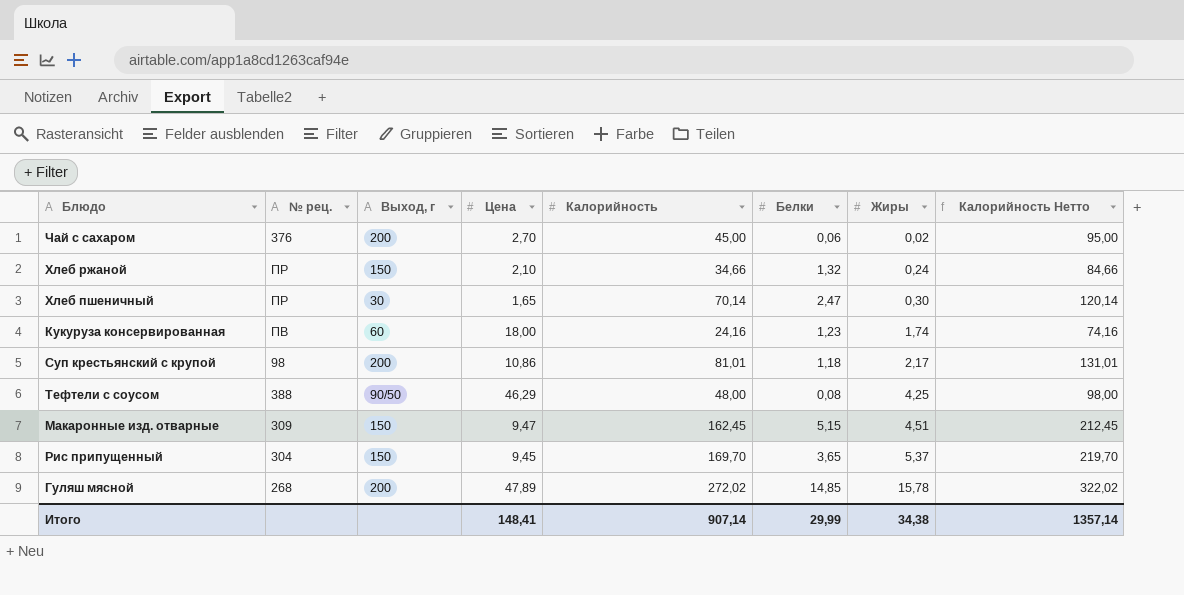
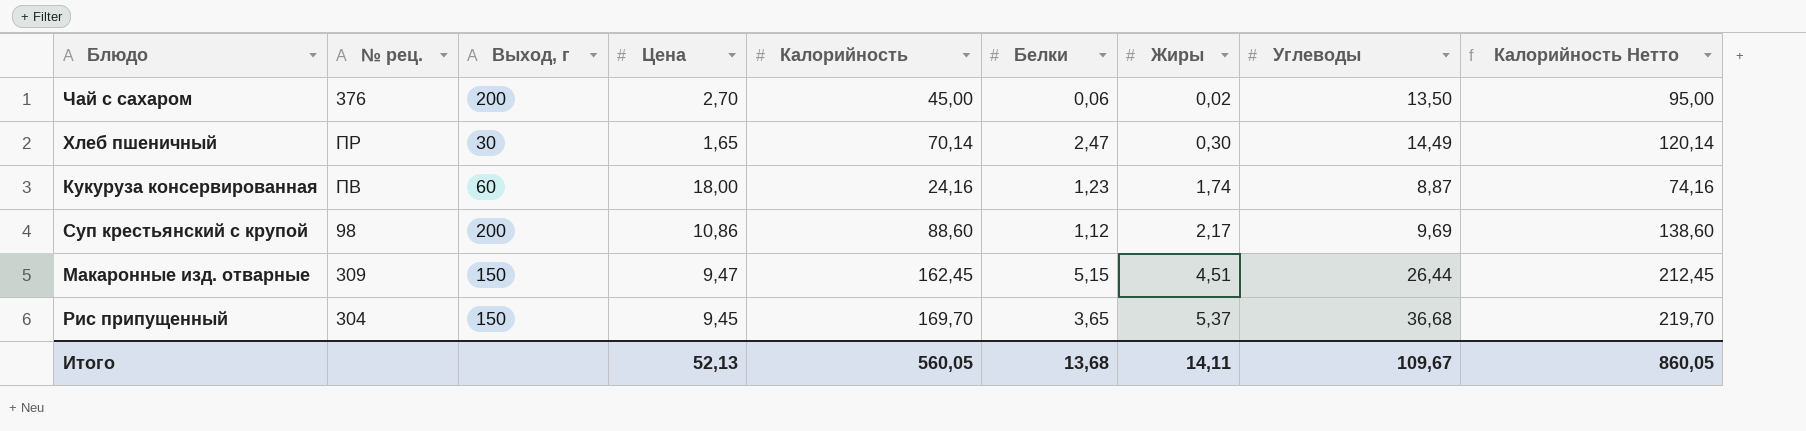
column Углеводы | position: none -> 8
row Хлеб ржаной: ПР | 150 | 2,10 | 34,66 | 1,32 | 0,24 | 84,66 -> none
row Тефтели с соусом: 388 | 90/50 | 46,29 | 48,00 | 0,08 | 4,25 | 98,00 -> none
row Гуляш мясной: 268 | 200 | 47,89 | 272,02 | 14,85 | 15,78 | 322,02 -> none
Суп крестьянский с крупой | Калорийность: 81,01 -> 88,60
Суп крестьянский с крупой | Белки: 1,18 -> 1,12
Суп крестьянский с крупой | Калорийность Нетто: 131,01 -> 138,60
Итого | Цена: 148,41 -> 52,13
Итого | Калорийность: 907,14 -> 560,05
Итого | Белки: 29,99 -> 13,68
Итого | Жиры: 34,38 -> 14,11
Итого | Калорийность Нетто: 1357,14 -> 860,05

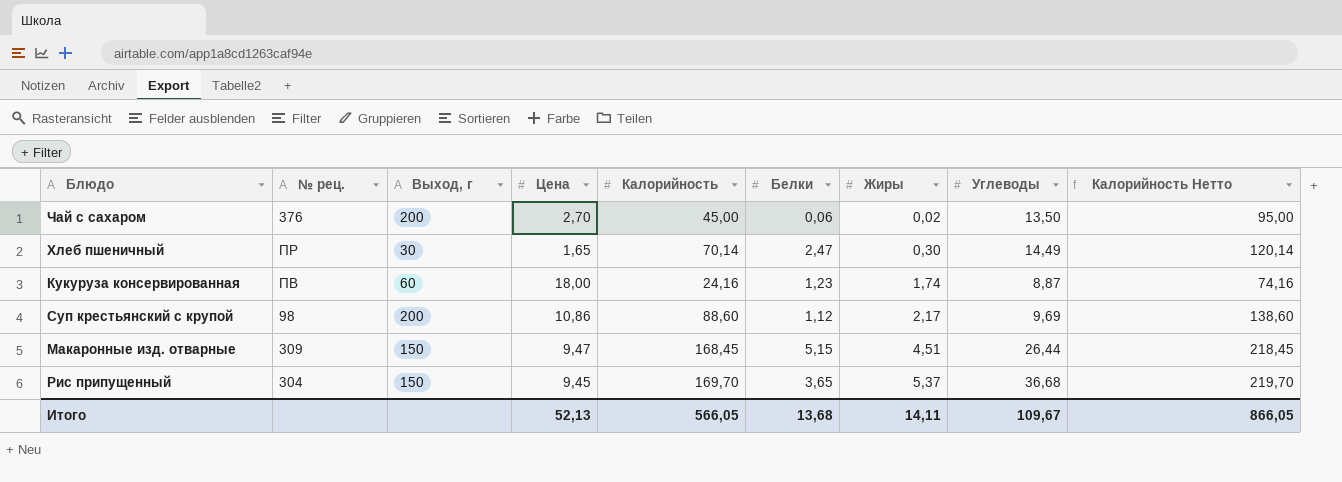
Макаронные изд. отварные | Калорийность: 162,45 -> 168,45
Макаронные изд. отварные | Калорийность Нетто: 212,45 -> 218,45
Итого | Калорийность: 560,05 -> 566,05
Итого | Калорийность Нетто: 860,05 -> 866,05

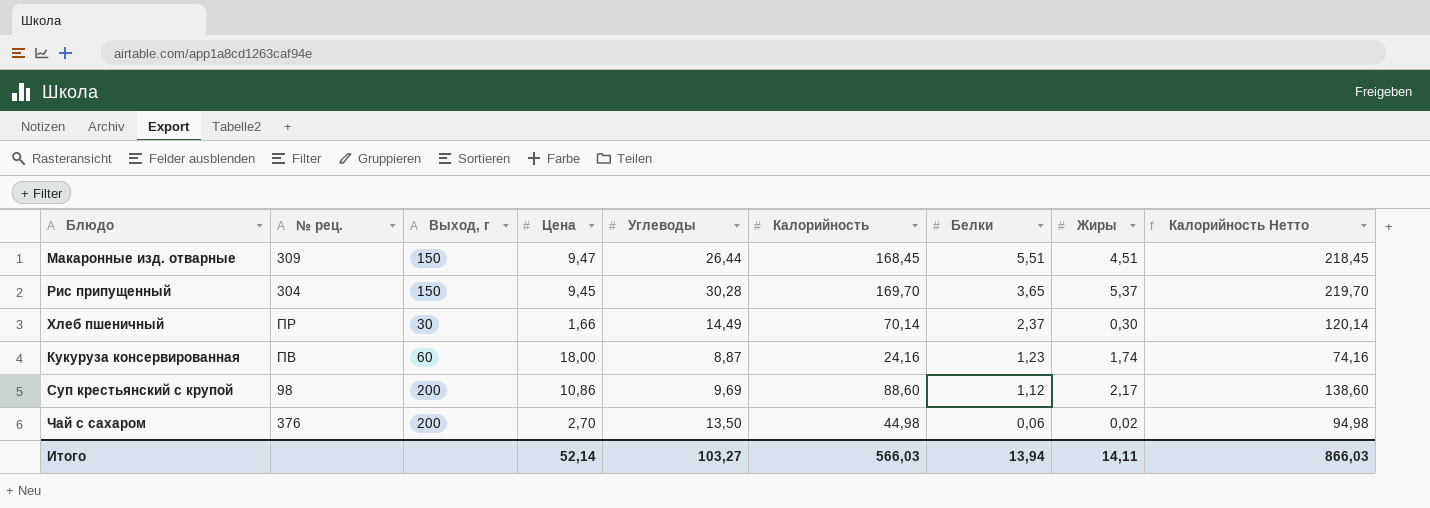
row order: Жиры ascending -> Белки descending
column Углеводы | position: 8 -> 5
Макаронные изд. отварные | Белки: 5,15 -> 5,51
Рис припущенный | Углеводы: 36,68 -> 30,28
Хлеб пшеничный | Цена: 1,65 -> 1,66
Хлеб пшеничный | Белки: 2,47 -> 2,37
Чай с сахаром | Калорийность: 45,00 -> 44,98
Чай с сахаром | Калорийность Нетто: 95,00 -> 94,98
Итого | Цена: 52,13 -> 52,14
Итого | Углеводы: 109,67 -> 103,27
Итого | Калорийность: 566,05 -> 566,03
Итого | Белки: 13,68 -> 13,94
Итого | Калорийность Нетто: 866,05 -> 866,03

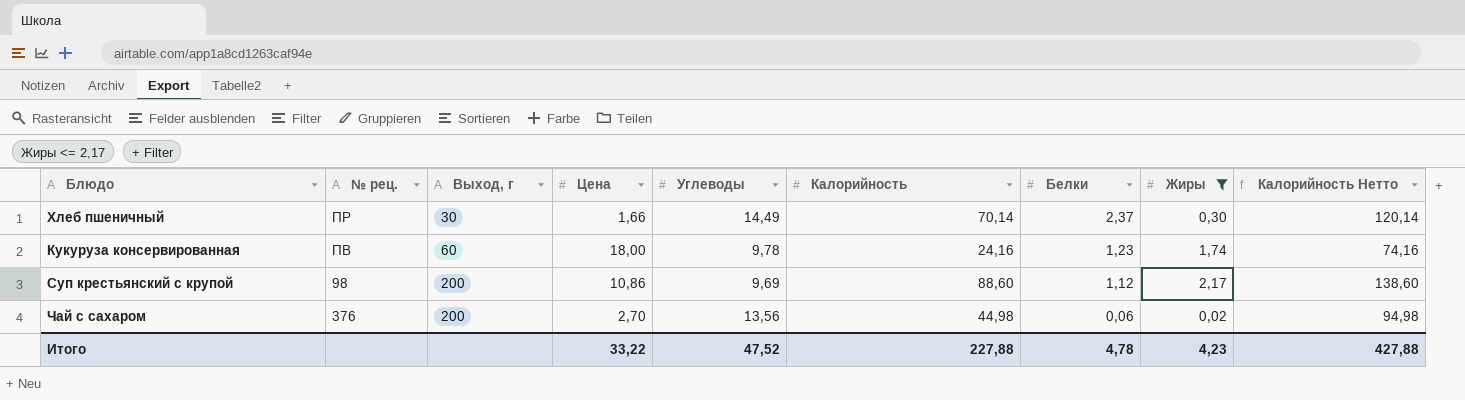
filter: none -> Жиры <= 2,17
Кукуруза консервированная | Углеводы: 8,87 -> 9,78
Чай с сахаром | Углеводы: 13,50 -> 13,56
Итого | Цена: 52,14 -> 33,22
Итого | Углеводы: 103,27 -> 47,52
Итого | Калорийность: 566,03 -> 227,88
Итого | Белки: 13,94 -> 4,78
Итого | Жиры: 14,11 -> 4,23
Итого | Калорийность Нетто: 866,03 -> 427,88

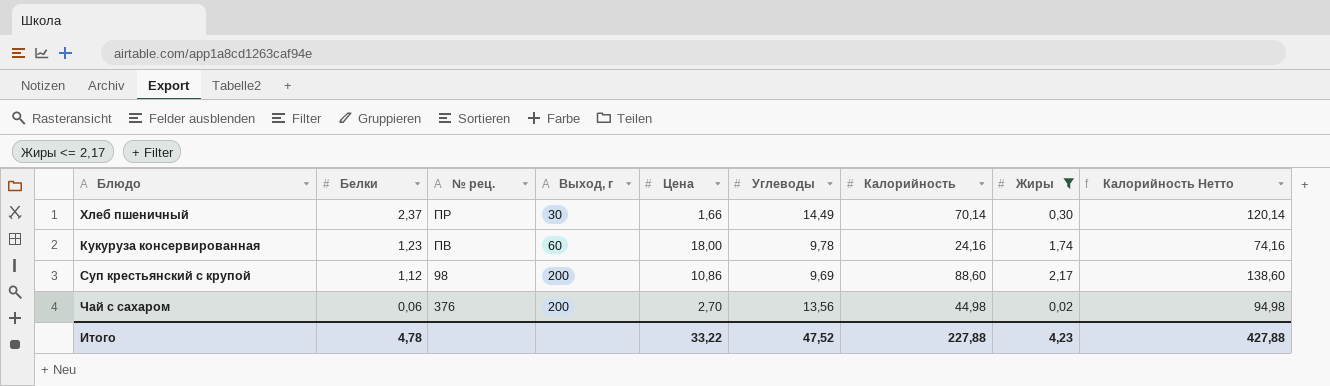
column Белки | position: 7 -> 2

